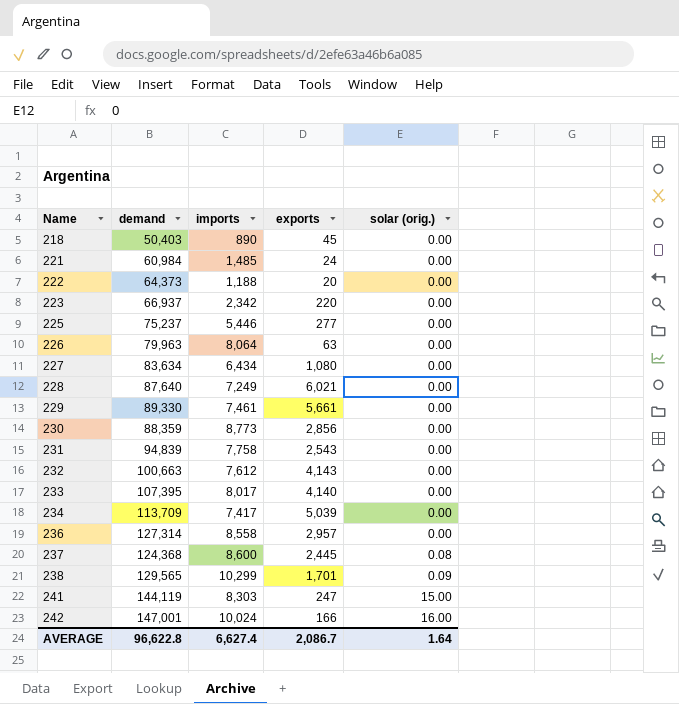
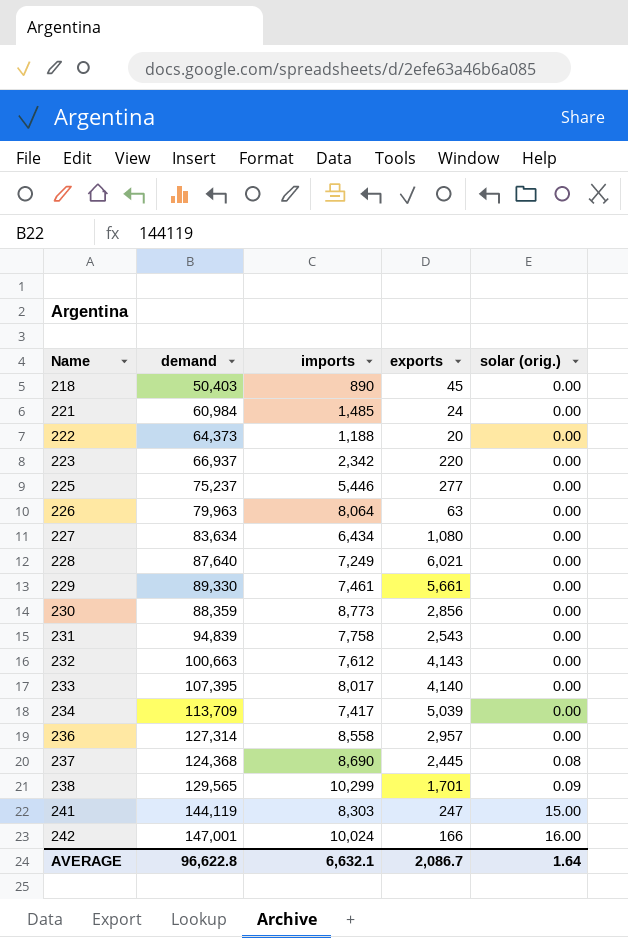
237 | imports: 8,600 -> 8,690
AVERAGE | imports: 6,627.4 -> 6,632.1

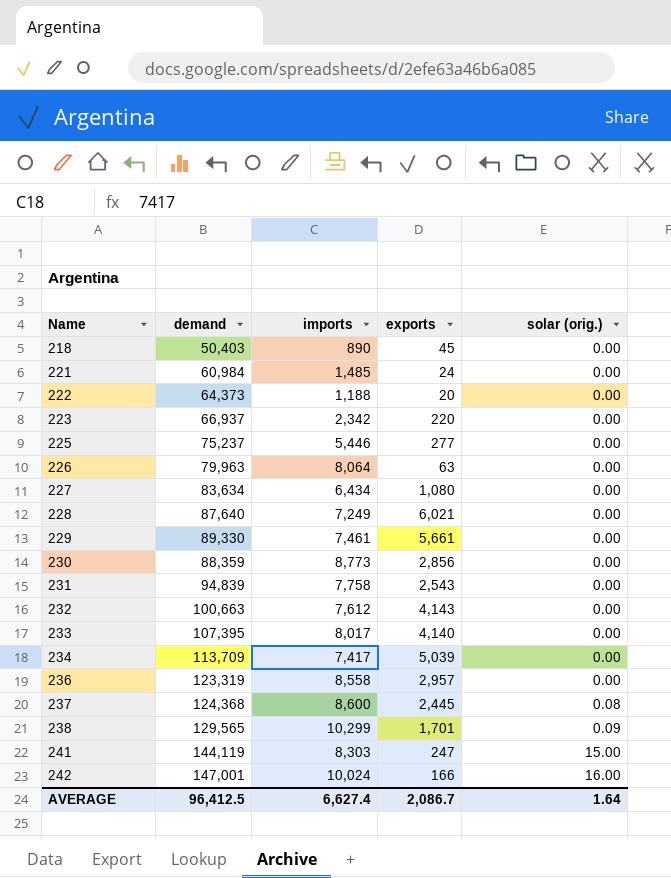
236 | demand: 127,314 -> 123,319
237 | imports: 8,690 -> 8,600
AVERAGE | demand: 96,622.8 -> 96,412.5
AVERAGE | imports: 6,632.1 -> 6,627.4

